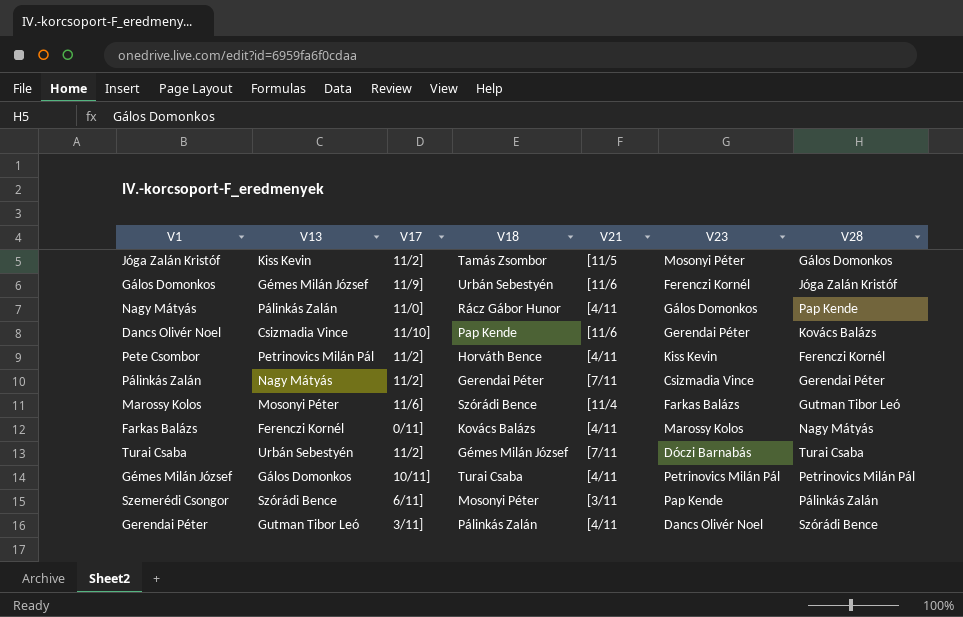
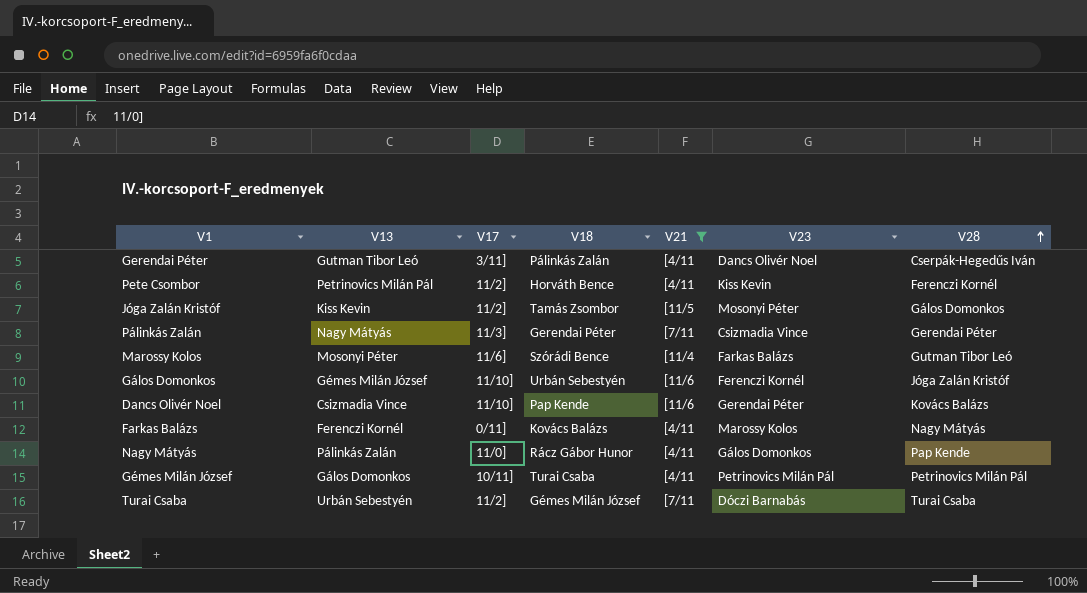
filter: none -> V21 != [3/11
row order: none -> V28 ascending
Gerendai Péter | V28: Szórádi Bence -> Cserpák-Hegedűs Iván
Pálinkás Zalán | V17: 11/2] -> 11/3]
Gálos Domonkos | V17: 11/9] -> 11/10]

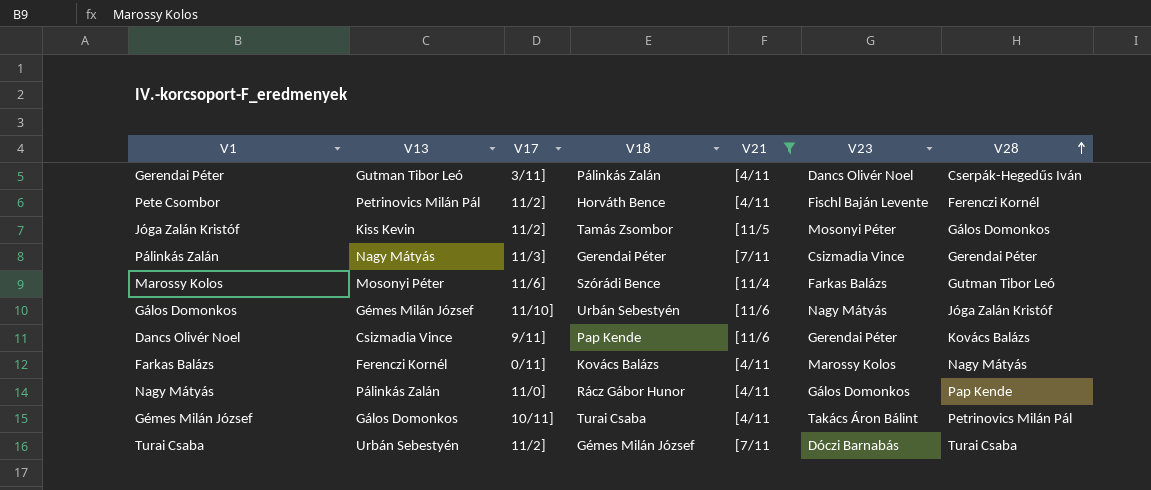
Pete Csombor | V23: Kiss Kevin -> Fischl Baján Levente
Gálos Domonkos | V23: Ferenczi Kornél -> Nagy Mátyás
Dancs Olivér Noel | V17: 11/10] -> 9/11]
Gémes Milán József | V23: Petrinovics Milán Pál -> Takács Áron Bálint

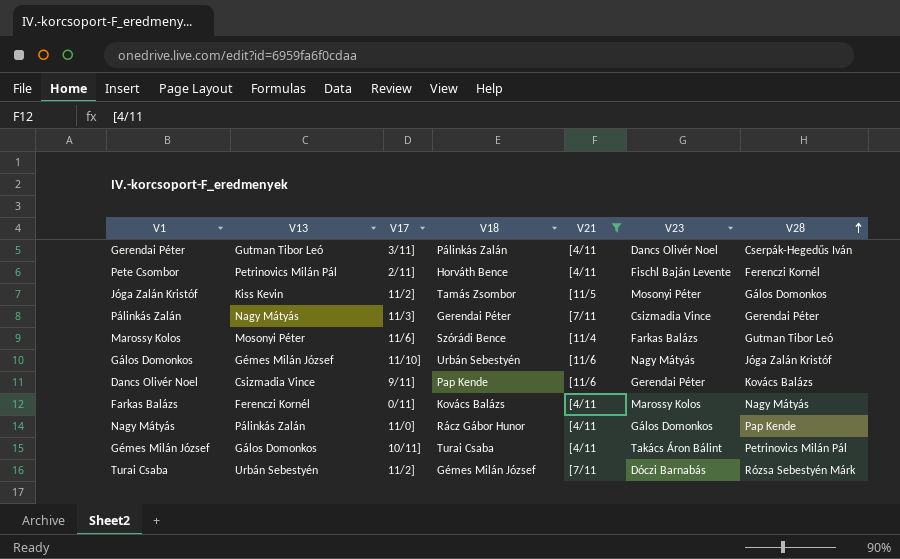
Pete Csombor | V17: 11/2] -> 2/11]
Turai Csaba | V28: Turai Csaba -> Rózsa Sebestyén Márk

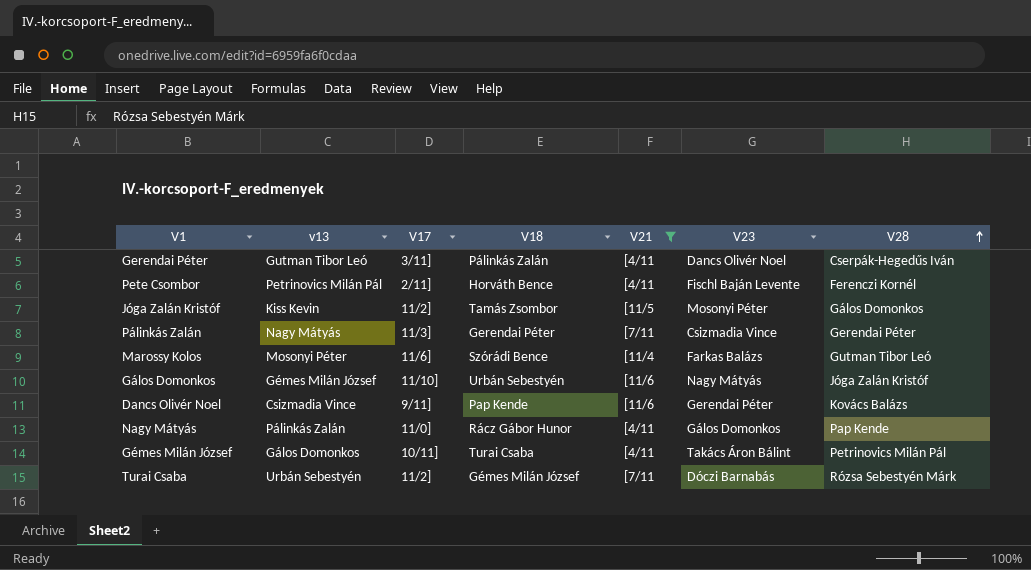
column name: V13 -> v13
row Farkas Balázs: Ferenczi Kornél | 0/11] | Kovács Balázs | [4/11 | Marossy Kolos | Nagy Mátyás -> none

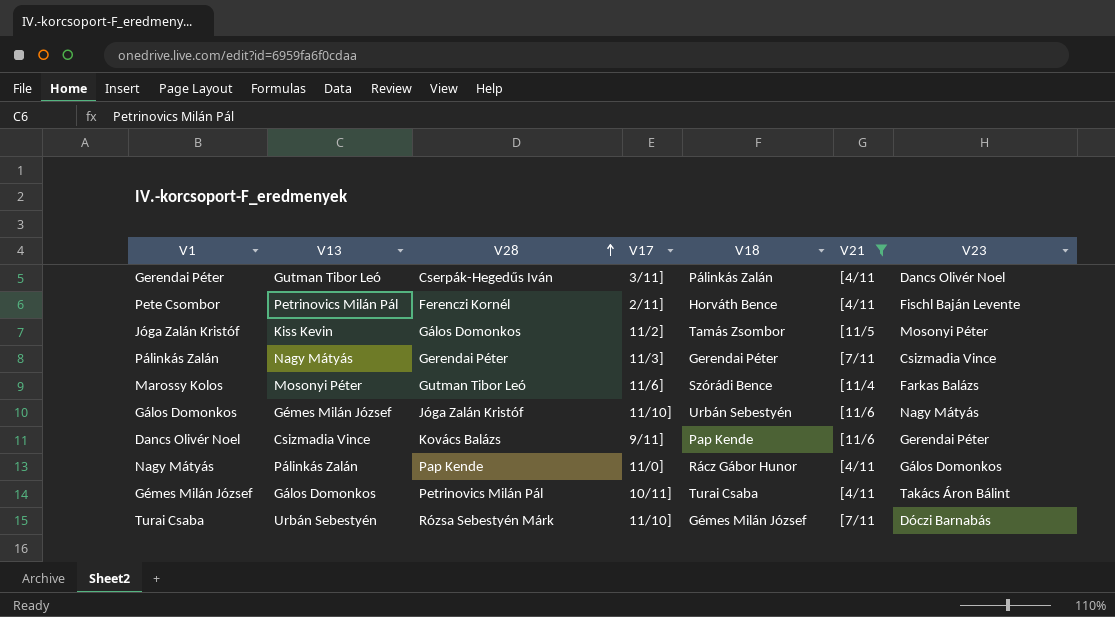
column name: v13 -> V13
column V28 | position: 7 -> 3
Turai Csaba | V17: 11/2] -> 11/10]

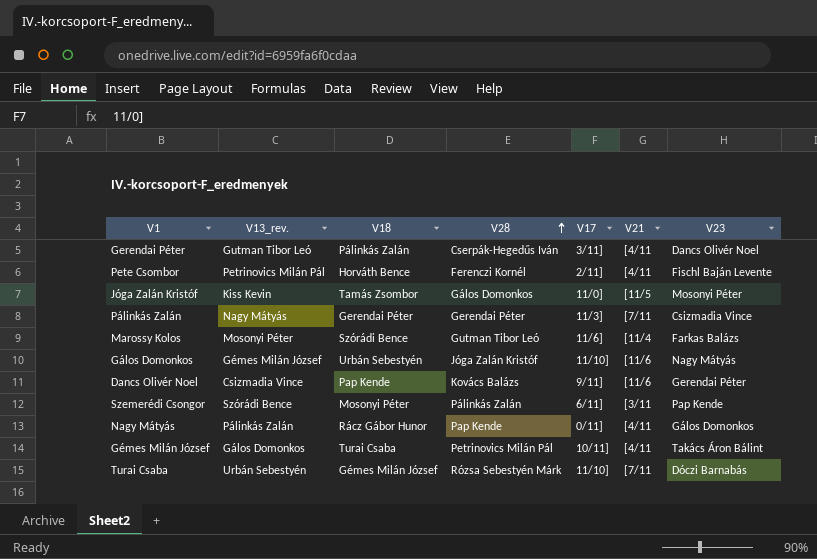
filter: V21 != [3/11 -> none
column name: V13 -> V13_rev.
column V18 | position: 5 -> 3
Jóga Zalán Kristóf | V17: 11/2] -> 11/0]
Nagy Mátyás | V17: 11/0] -> 0/11]

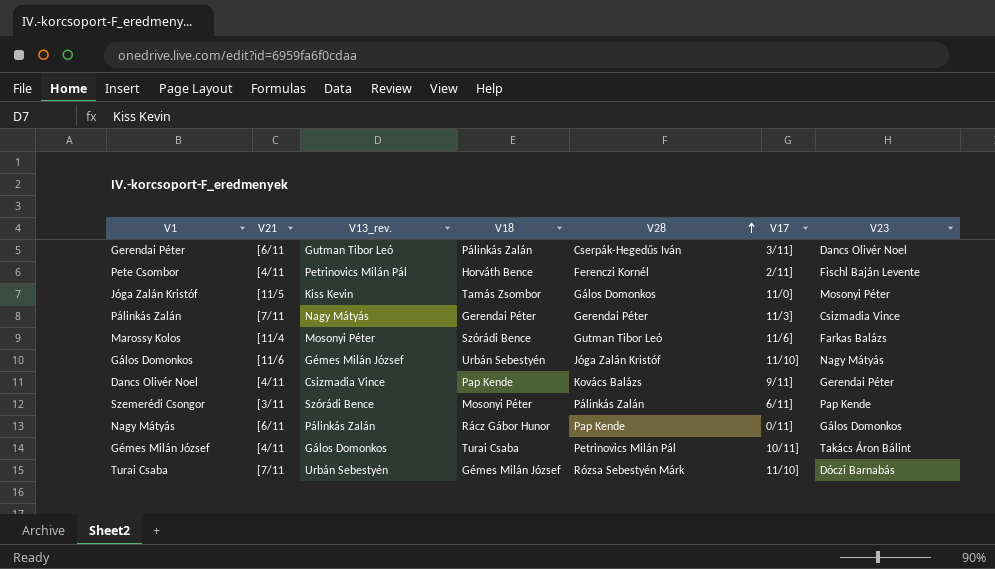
column V21 | position: 6 -> 2
Gerendai Péter | V21: [4/11 -> [6/11
Dancs Olivér Noel | V21: [11/6 -> [4/11
Nagy Mátyás | V21: [4/11 -> [6/11

